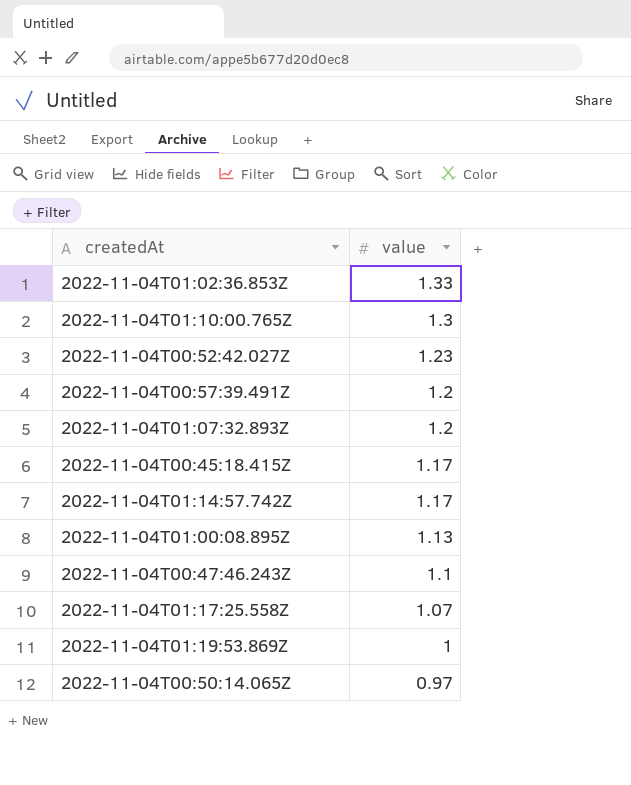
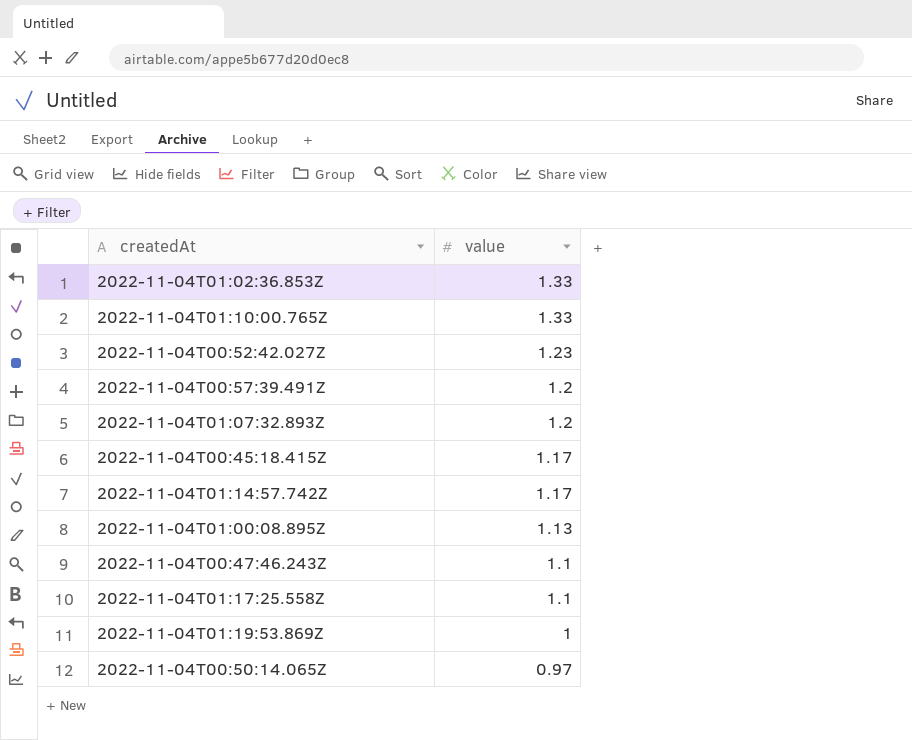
2022-11-04T01:10:00.765Z | value: 1.3 -> 1.33
2022-11-04T01:17:25.558Z | value: 1.07 -> 1.1

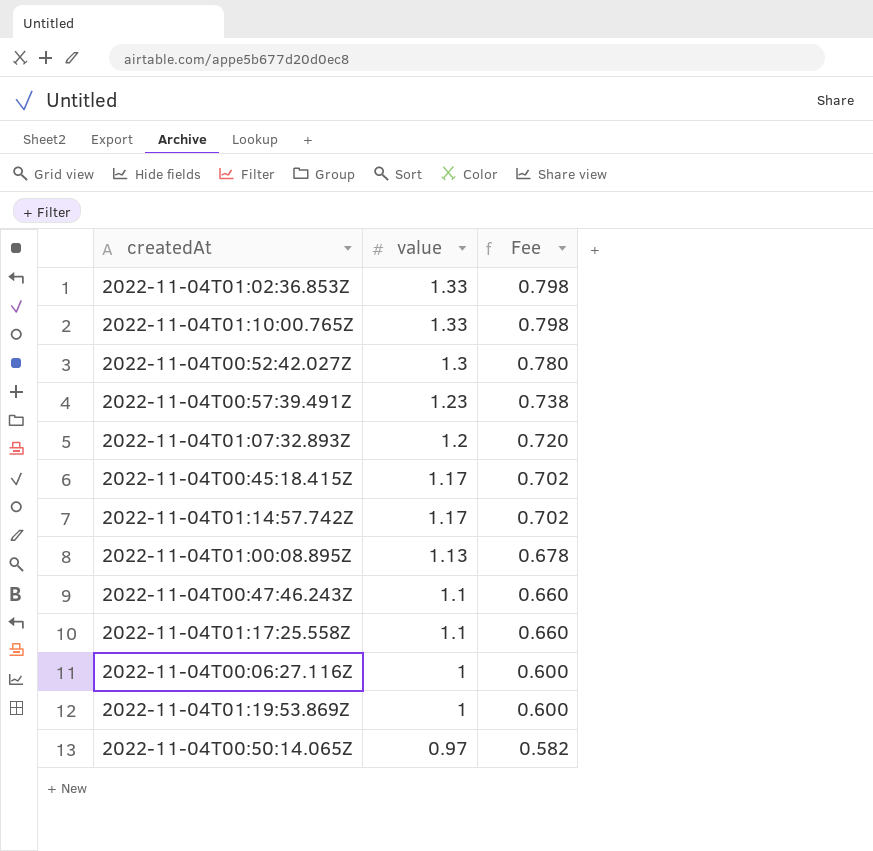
column Fee | formula: none -> [value] * 0.6
2022-11-04T00:52:42.027Z | value: 1.23 -> 1.3
2022-11-04T00:57:39.491Z | value: 1.2 -> 1.23
row 2022-11-04T00:06:27.116Z: none -> 1 | 0.600

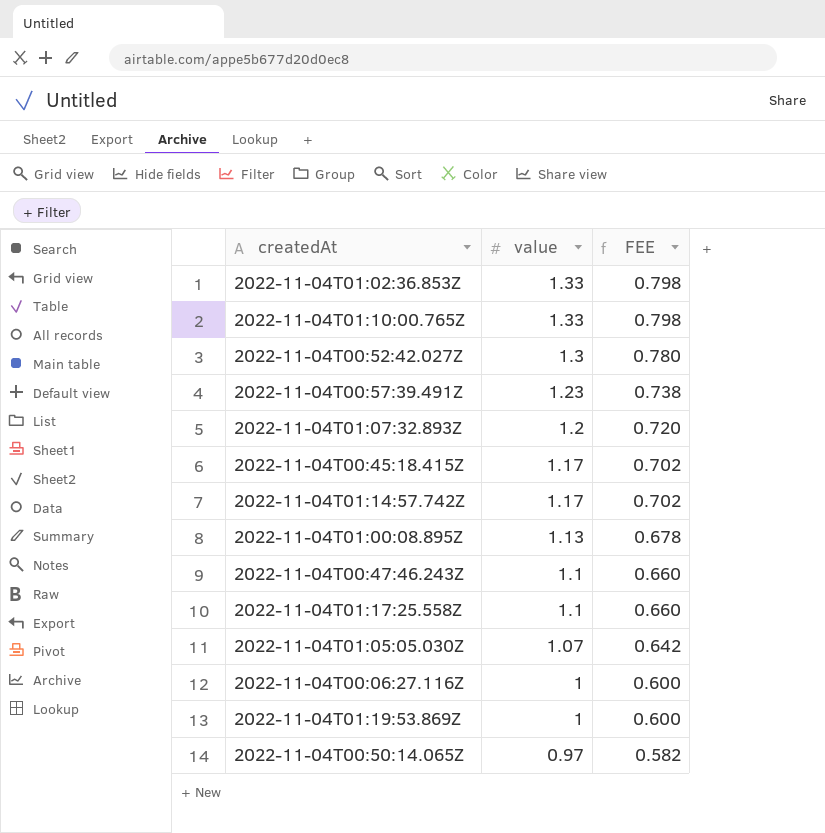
column name: Fee -> FEE
row 2022-11-04T01:05:05.030Z: none -> 1.07 | 0.642

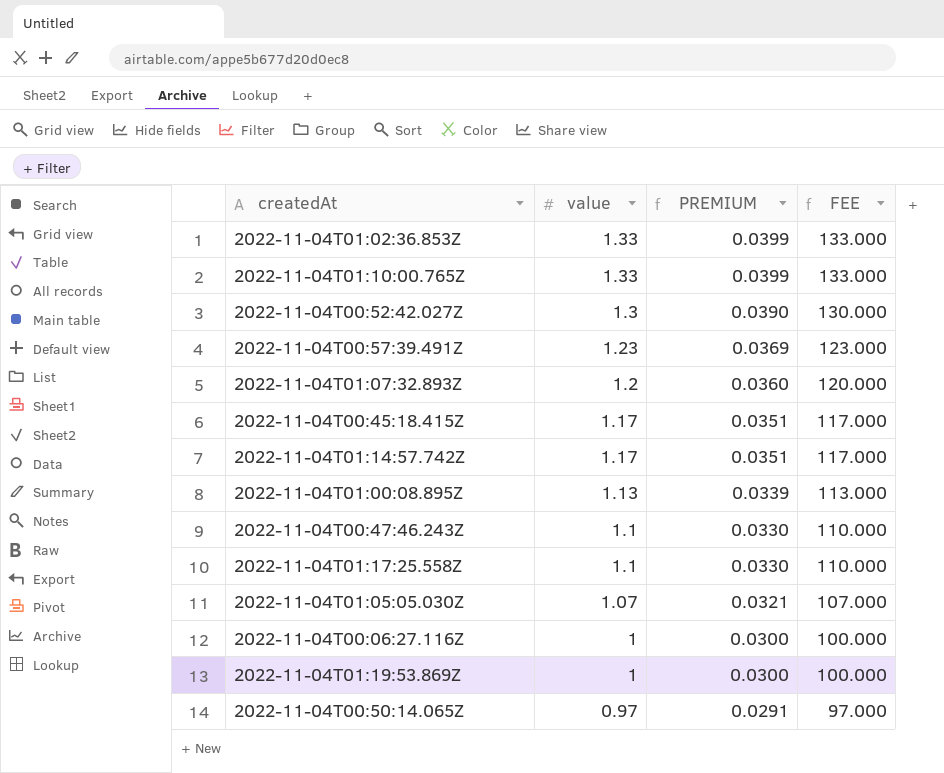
column PREMIUM | formula: none -> [value] * 0.03
column FEE | formula: [value] * 0.6 -> [value] * 100

